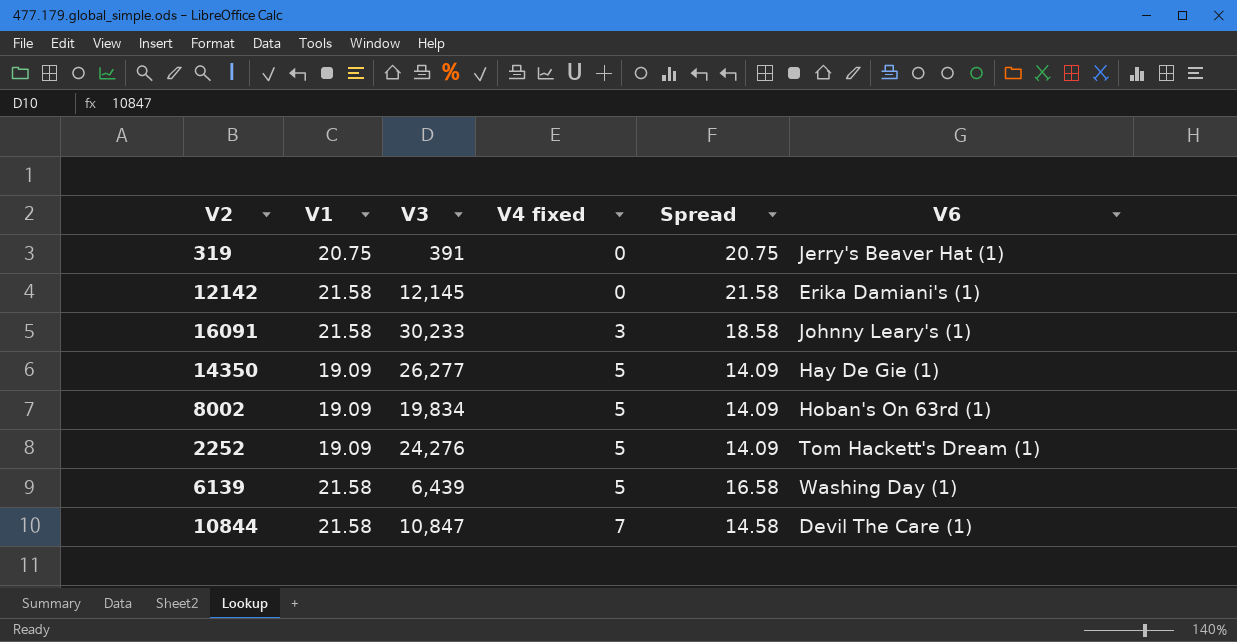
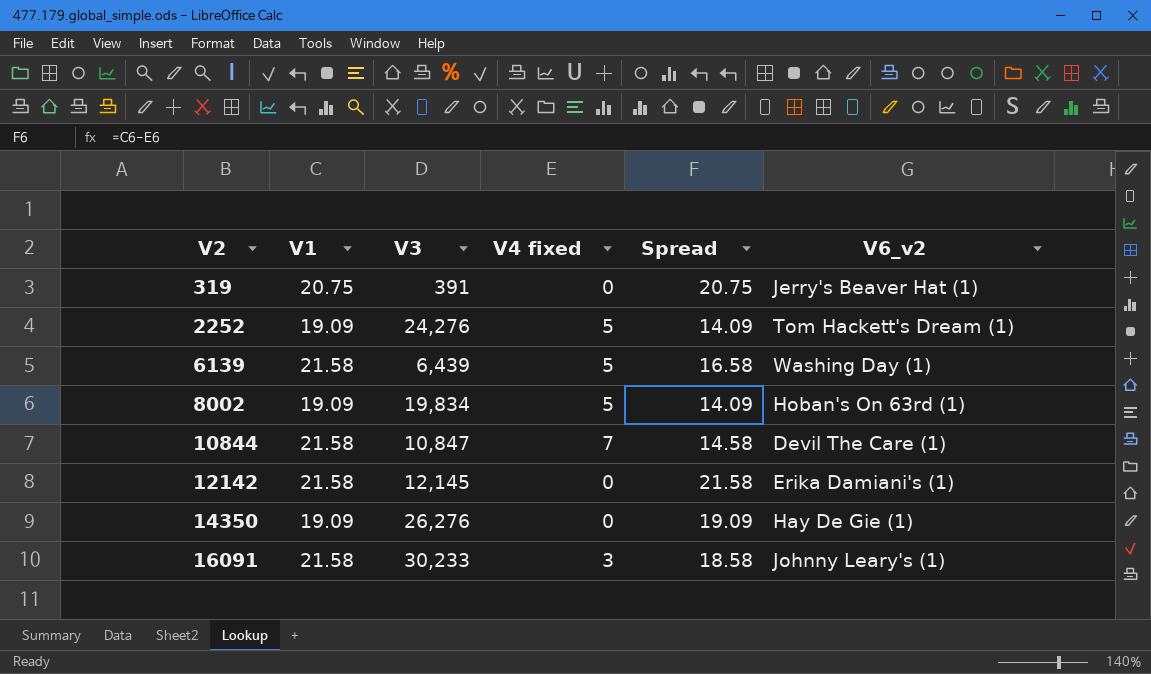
row order: V4 fixed ascending -> V2 ascending
column name: V6 -> V6_v2
14350 | V3: 26,277 -> 26,276
14350 | V4 fixed: 5 -> 0
14350 | Spread: 14.09 -> 19.09

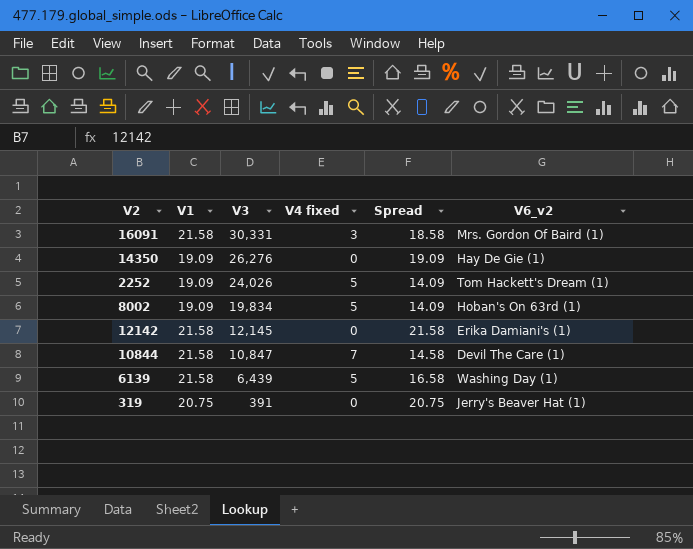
row order: V2 ascending -> V3 descending
16091 | V3: 30,233 -> 30,331
16091 | V6_v2: Johnny Leary's (1) -> Mrs. Gordon Of Baird (1)
2252 | V3: 24,276 -> 24,026

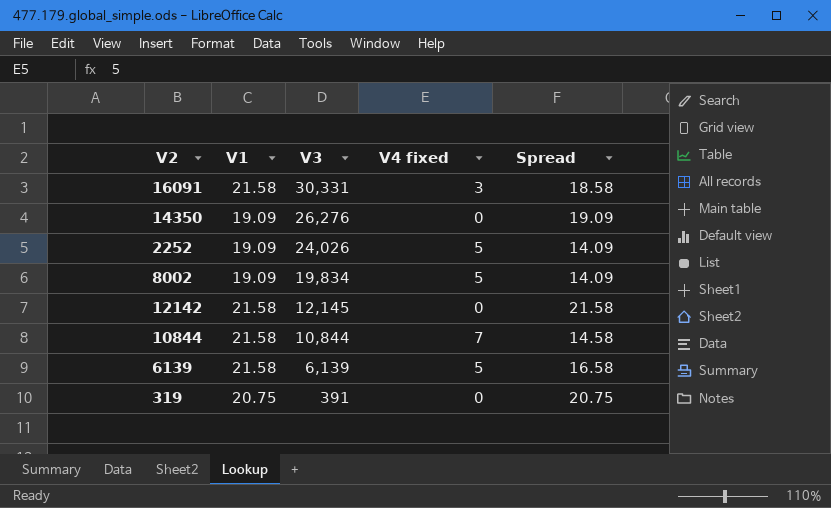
column V6_v2 | position: 6 -> none
10844 | V3: 10,847 -> 10,844
6139 | V3: 6,439 -> 6,139

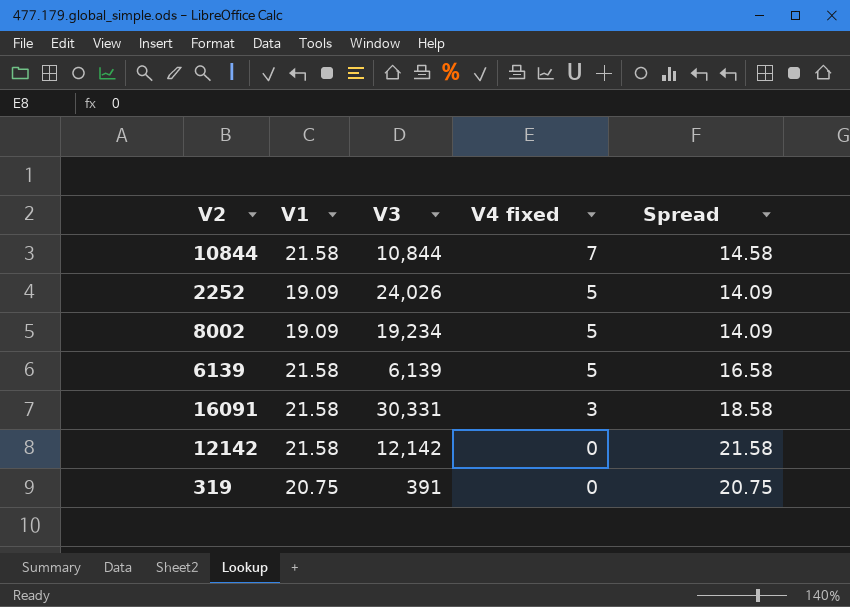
row order: V3 descending -> V4 fixed descending
row 14350: 19.09 | 26,276 | 0 | 19.09 -> none
8002 | V3: 19,834 -> 19,234
12142 | V3: 12,145 -> 12,142

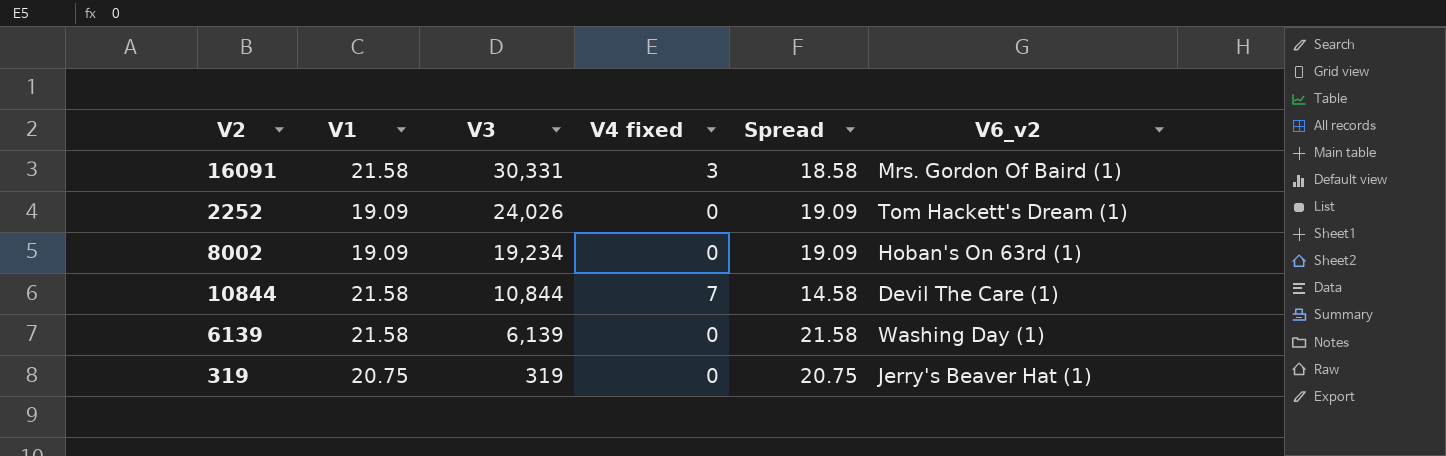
row order: V4 fixed descending -> V3 descending
column V6_v2 | position: none -> 6
row 12142: 21.58 | 12,142 | 0 | 21.58 -> none
2252 | V4 fixed: 5 -> 0
2252 | Spread: 14.09 -> 19.09
8002 | V4 fixed: 5 -> 0
8002 | Spread: 14.09 -> 19.09
6139 | V4 fixed: 5 -> 0
6139 | Spread: 16.58 -> 21.58
319 | V3: 391 -> 319

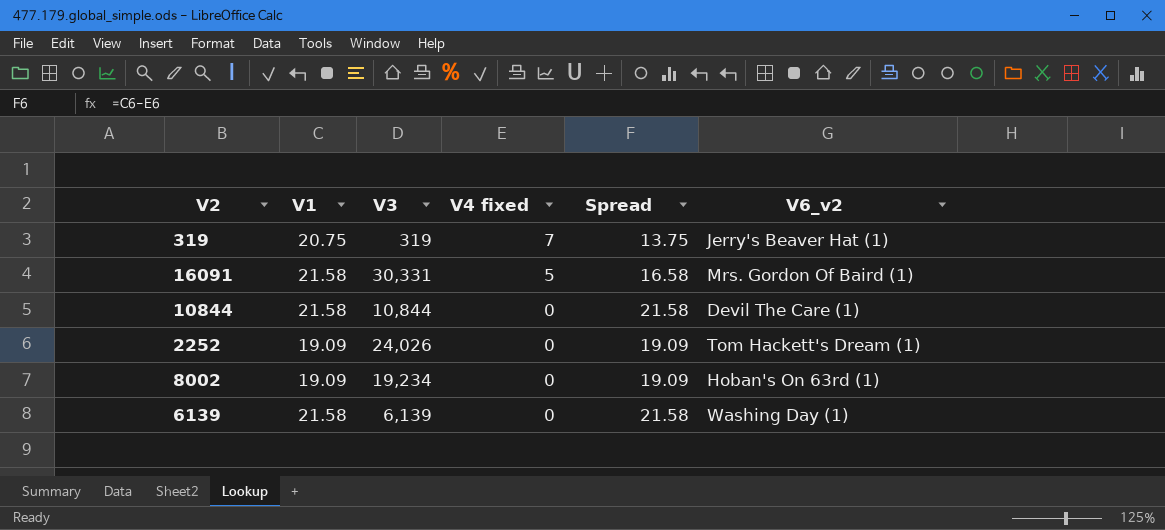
row order: V3 descending -> V4 fixed descending
319 | V4 fixed: 0 -> 7
319 | Spread: 20.75 -> 13.75
16091 | V4 fixed: 3 -> 5
16091 | Spread: 18.58 -> 16.58
10844 | V4 fixed: 7 -> 0
10844 | Spread: 14.58 -> 21.58

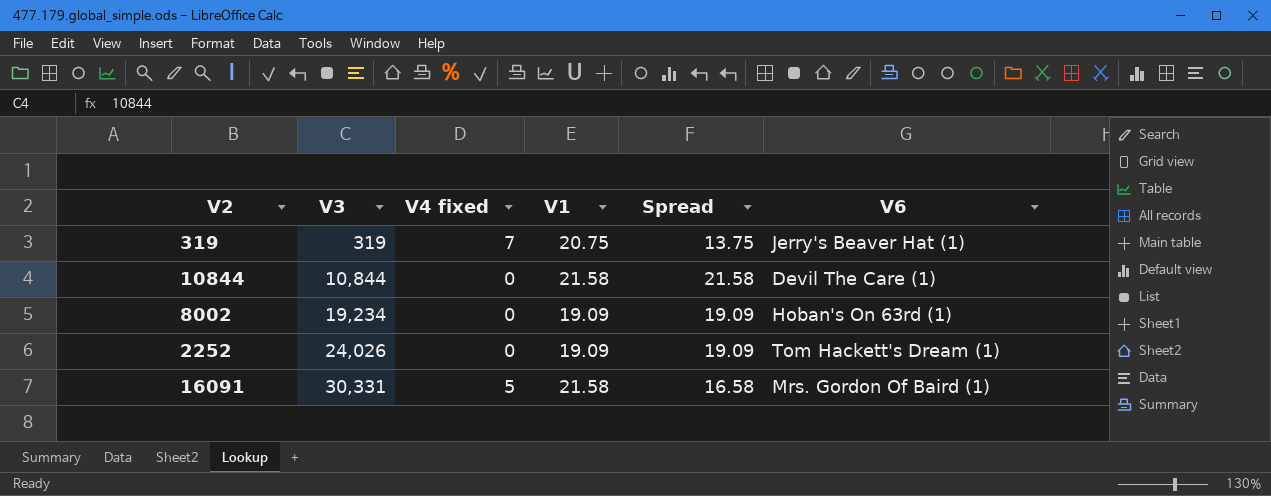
row order: V4 fixed descending -> V3 ascending
column V1 | position: 2 -> 4
column name: V6_v2 -> V6
row 6139: 21.58 | 6,139 | 0 | 21.58 | Washing Day (1) -> none

